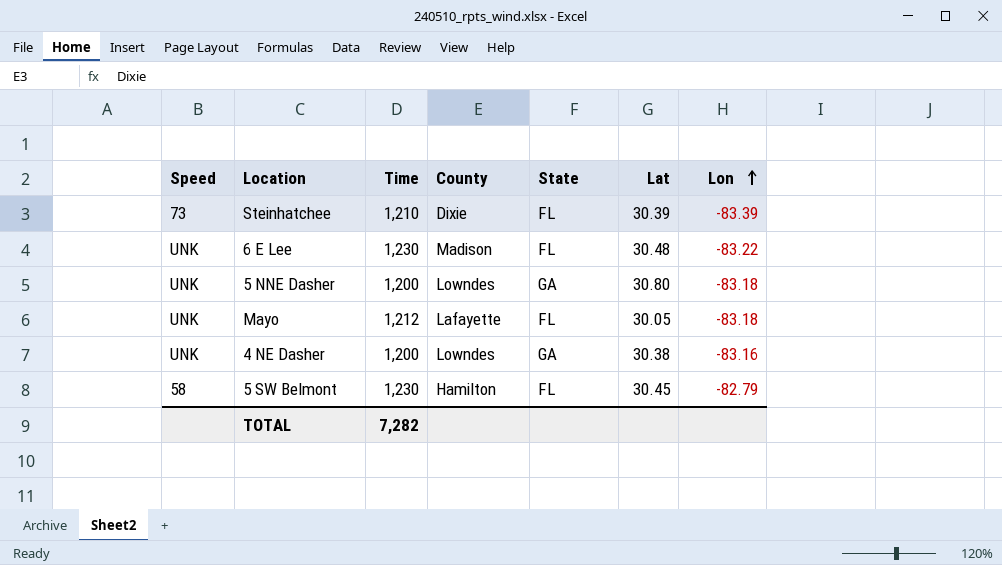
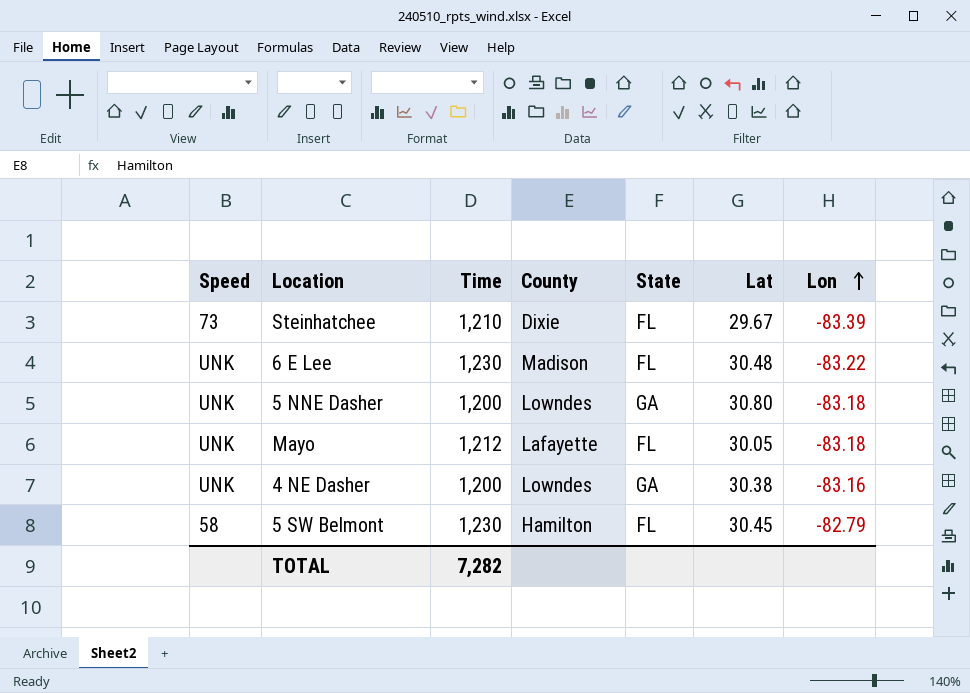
Steinhatchee | Lat: 30.39 -> 29.67

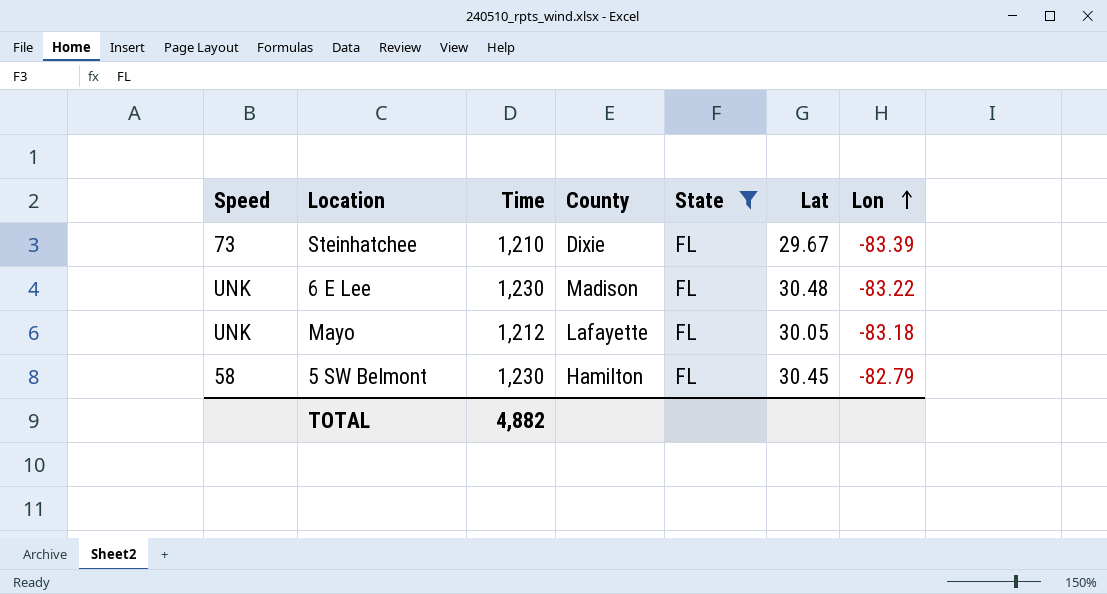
filter: none -> State = FL
TOTAL | Time: 7,282 -> 4,882

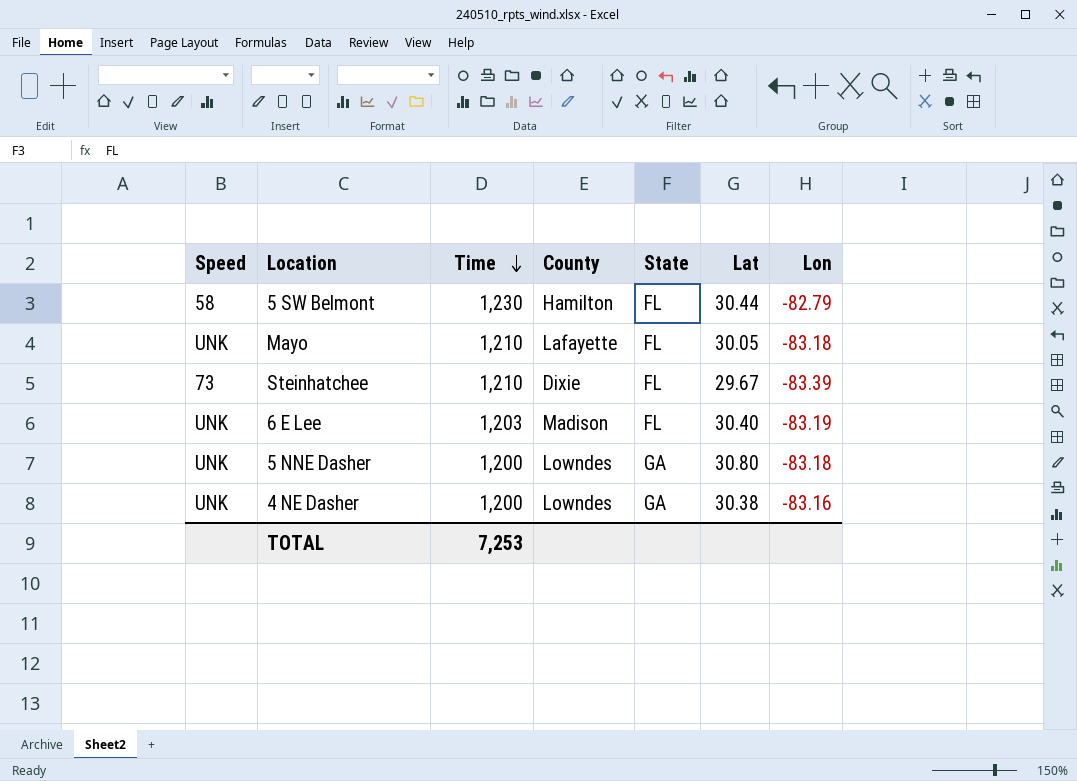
filter: State = FL -> none
row order: Lon ascending -> Time descending
5 SW Belmont | Lat: 30.45 -> 30.44
Mayo | Time: 1,212 -> 1,210
6 E Lee | Time: 1,230 -> 1,203
6 E Lee | Lat: 30.48 -> 30.40
6 E Lee | Lon: -83.22 -> -83.19
TOTAL | Time: 4,882 -> 7,253

